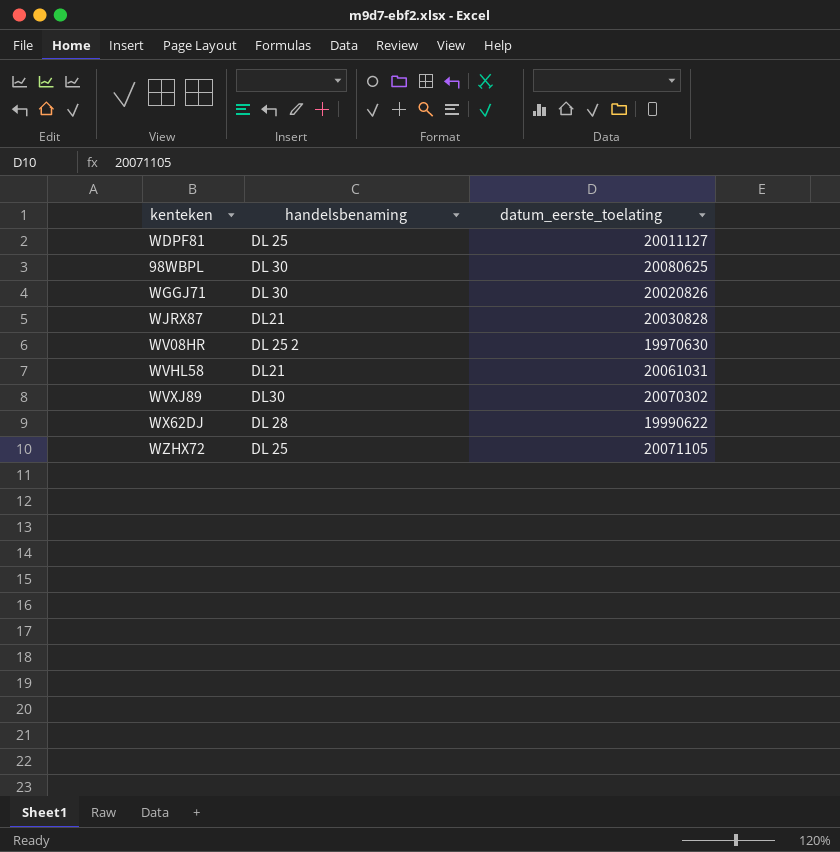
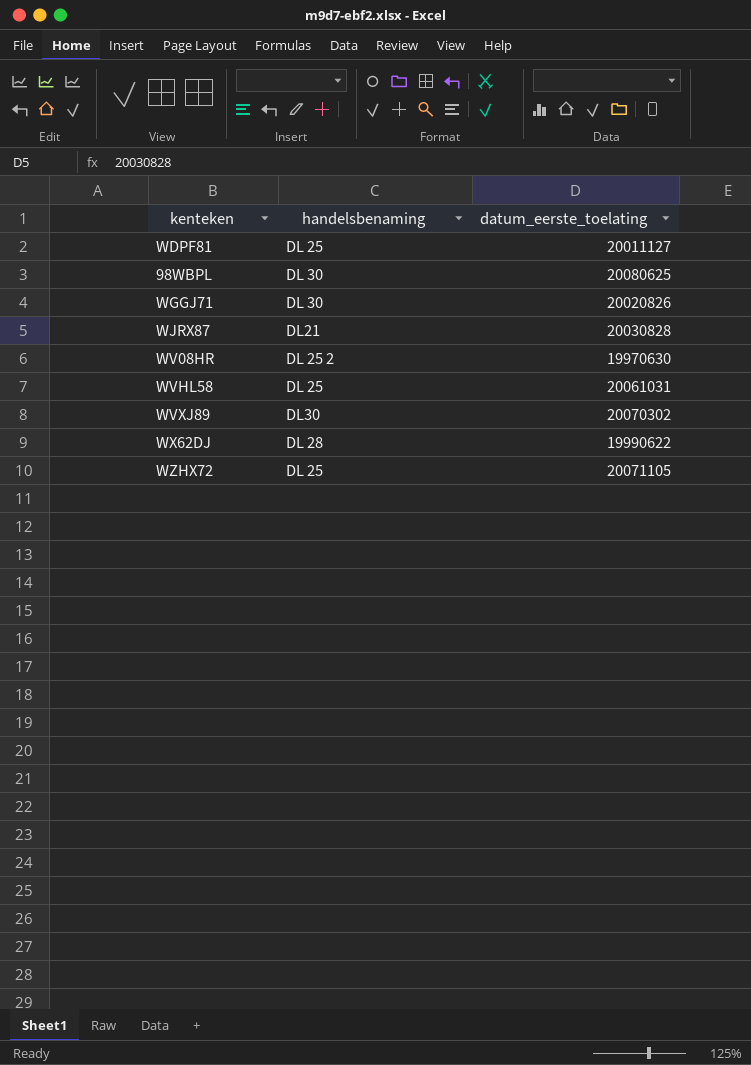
WVHL58 | handelsbenaming: DL21 -> DL 25

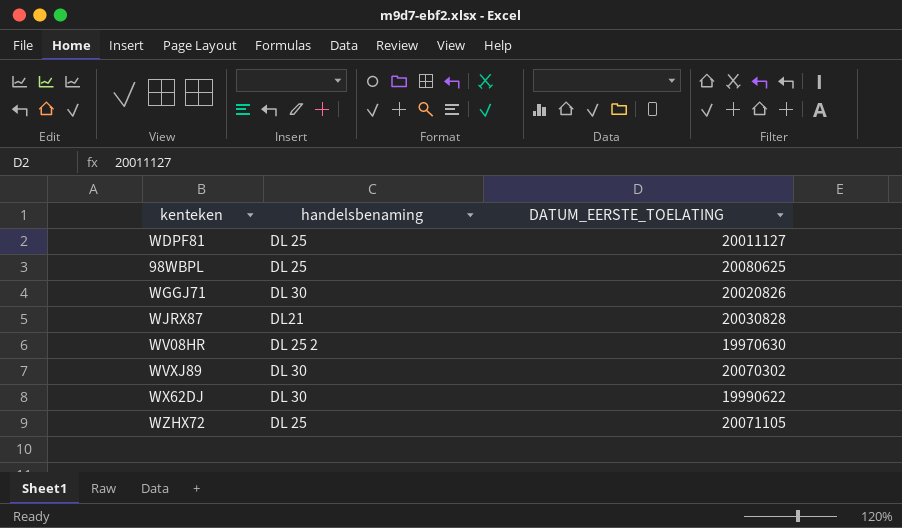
column name: datum_eerste_toelating -> DATUM_EERSTE_TOELATING
row WVHL58: DL 25 | 20061031 -> none
98WBPL | handelsbenaming: DL 30 -> DL 25
WVXJ89 | handelsbenaming: DL30 -> DL 30
WX62DJ | handelsbenaming: DL 28 -> DL 30

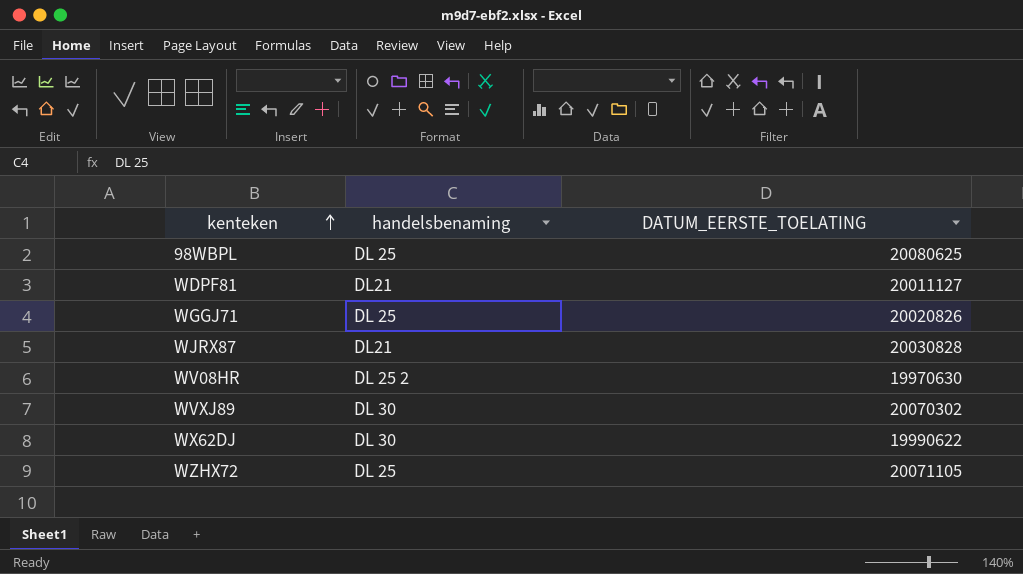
row order: none -> kenteken ascending
WDPF81 | handelsbenaming: DL 25 -> DL21
WGGJ71 | handelsbenaming: DL 30 -> DL 25

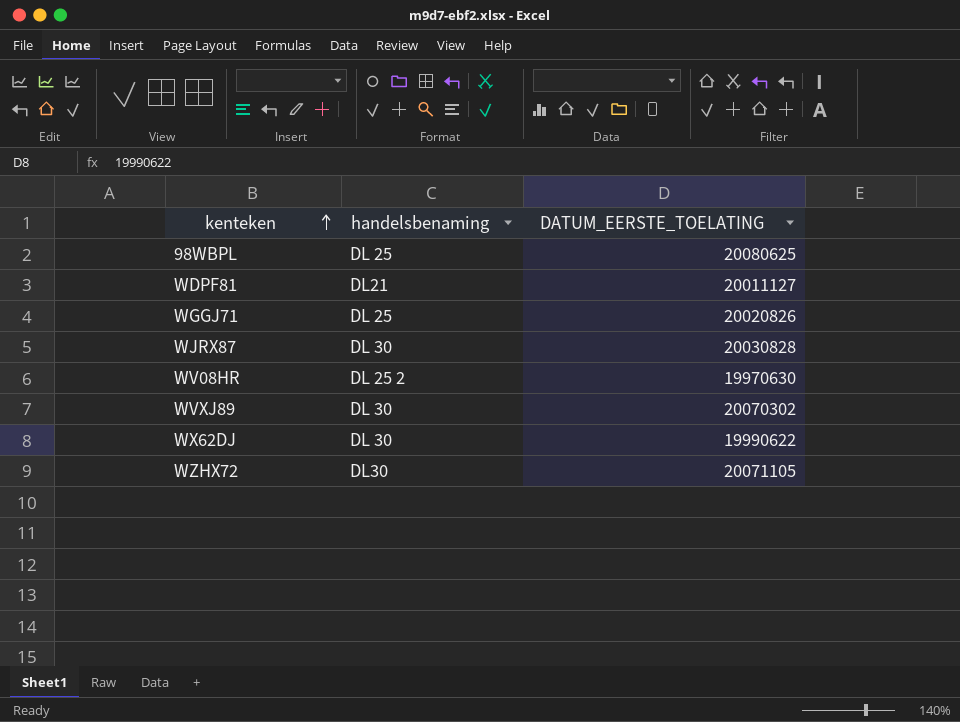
WJRX87 | handelsbenaming: DL21 -> DL 30
WZHX72 | handelsbenaming: DL 25 -> DL30

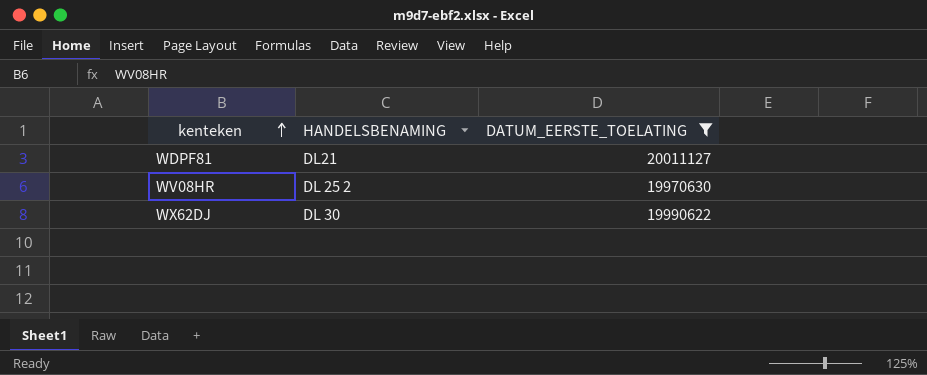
filter: none -> DATUM_EERSTE_TOELATING <= 20011127
column name: handelsbenaming -> HANDELSBENAMING

